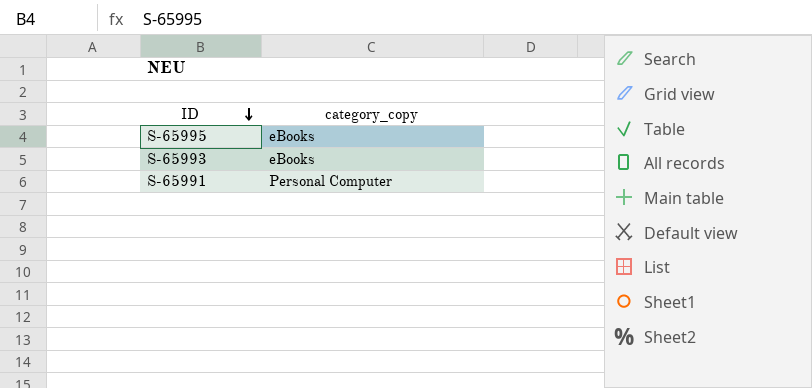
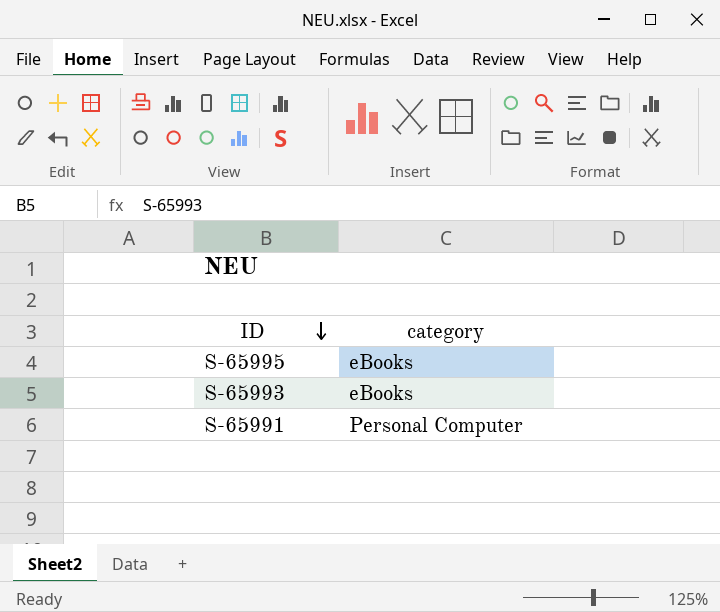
column name: category_copy -> category

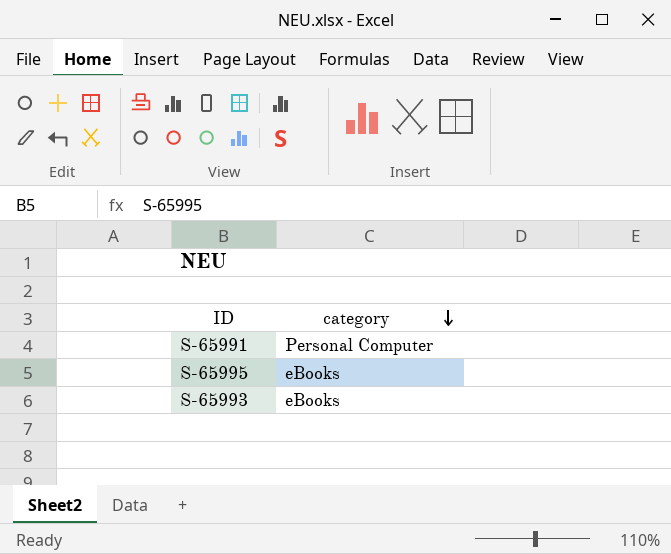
row order: ID descending -> category descending

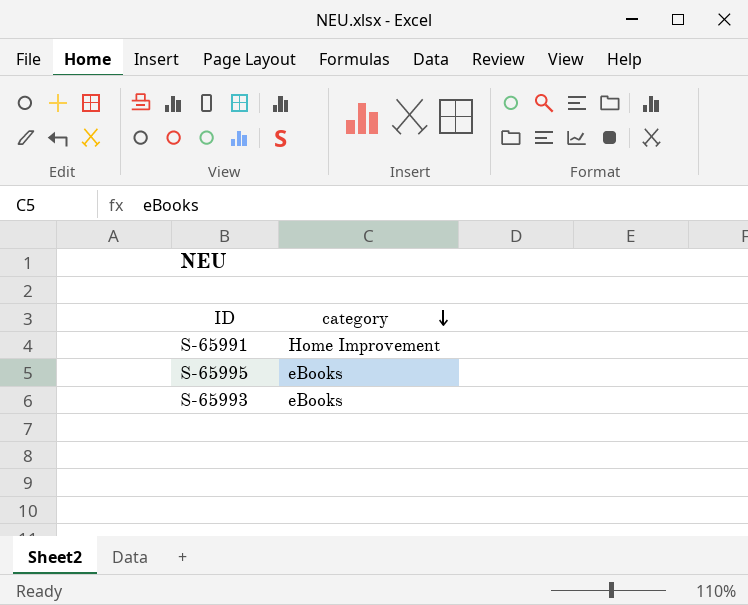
S-65991 | category: Personal Computer -> Home Improvement

